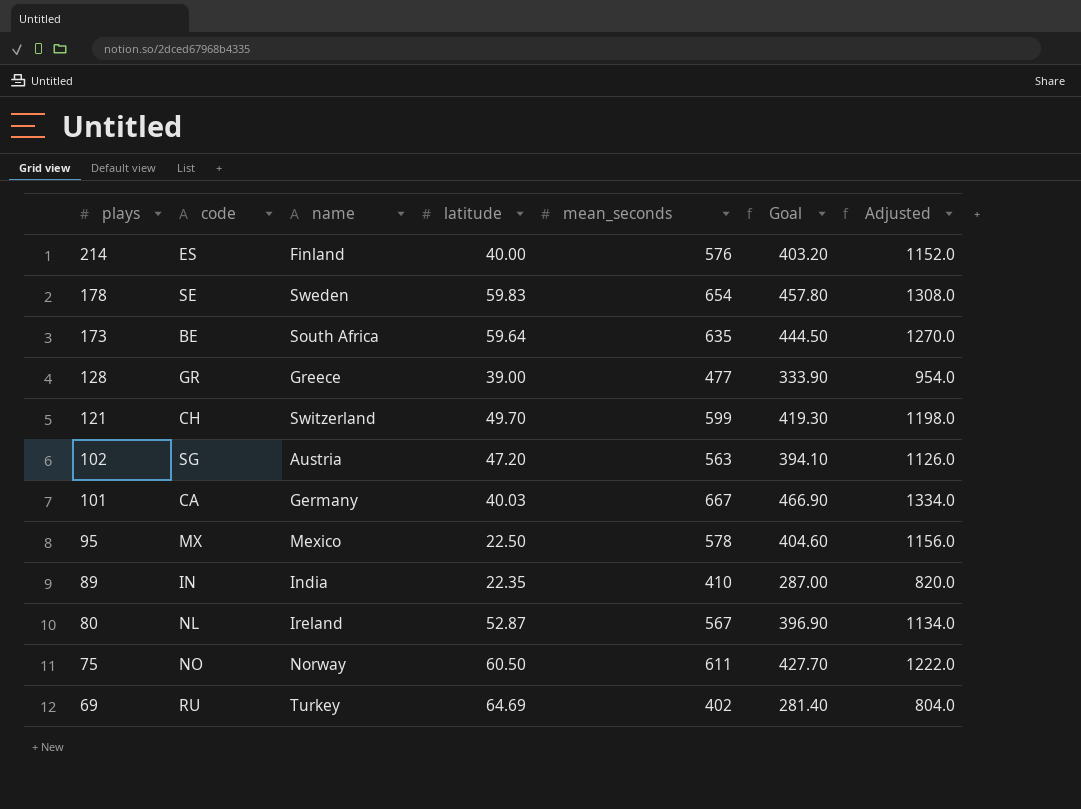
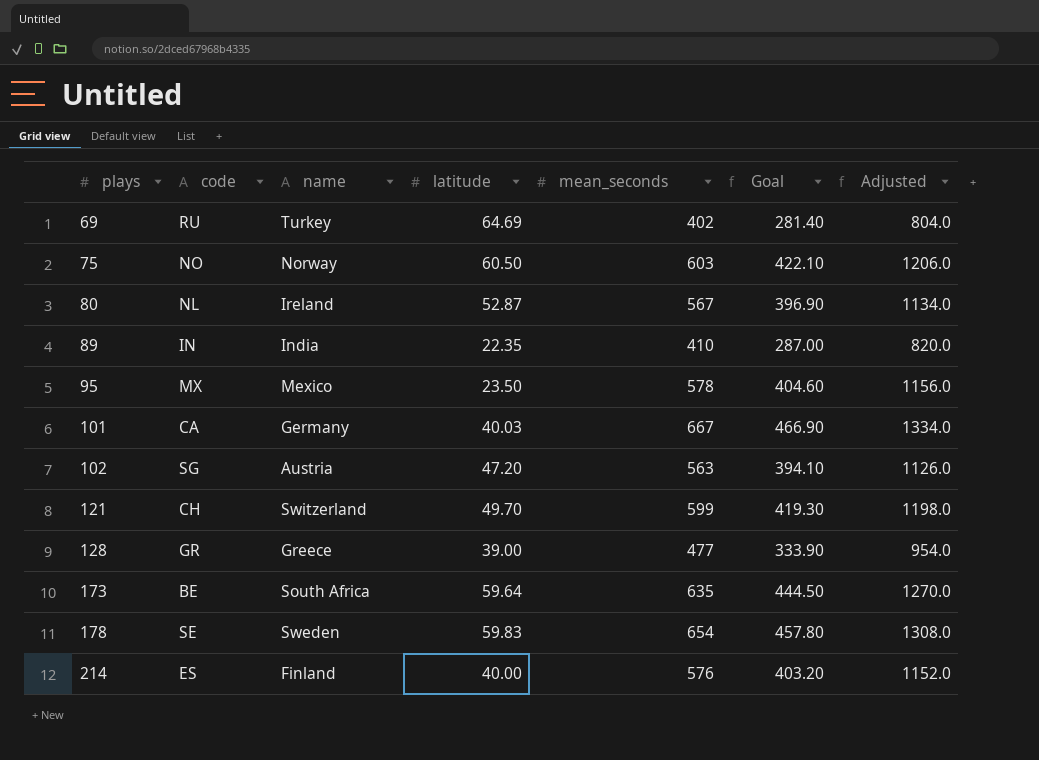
row order: plays descending -> plays ascending
75 | mean_seconds: 611 -> 603
75 | Goal: 427.70 -> 422.10
75 | Adjusted: 1222.0 -> 1206.0
95 | latitude: 22.50 -> 23.50

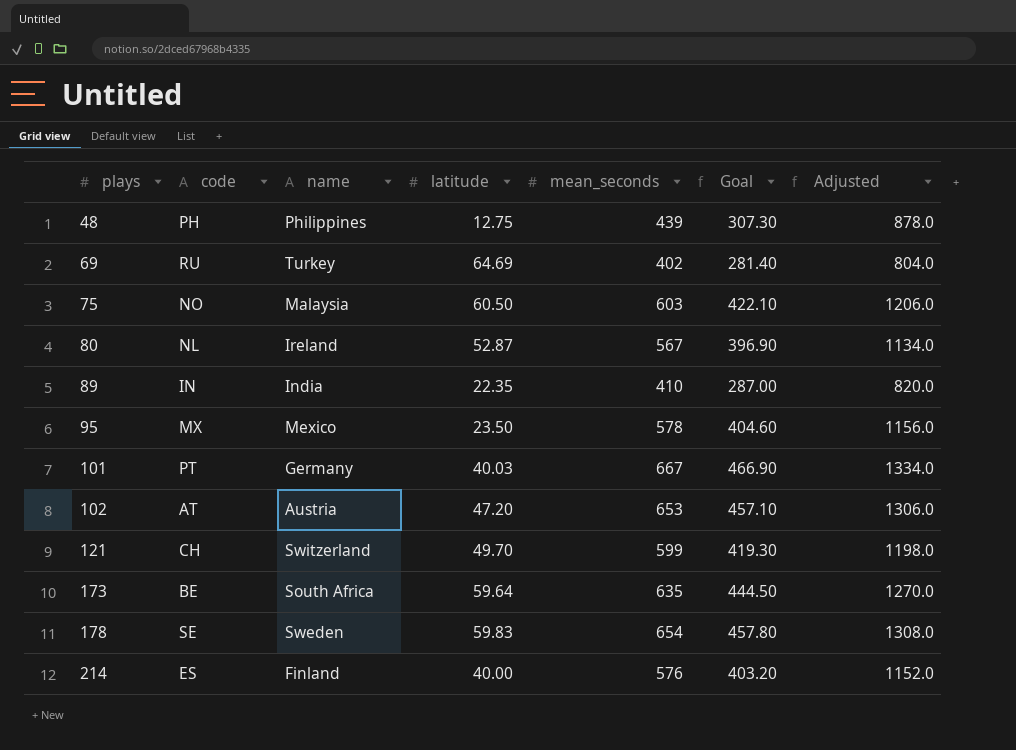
row 128: GR | Greece | 39.00 | 477 | 333.90 | 954.0 -> none
row 48: none -> PH | Philippines | 12.75 | 439 | 307.30 | 878.0
75 | name: Norway -> Malaysia
101 | code: CA -> PT
102 | code: SG -> AT
102 | mean_seconds: 563 -> 653
102 | Goal: 394.10 -> 457.10
102 | Adjusted: 1126.0 -> 1306.0

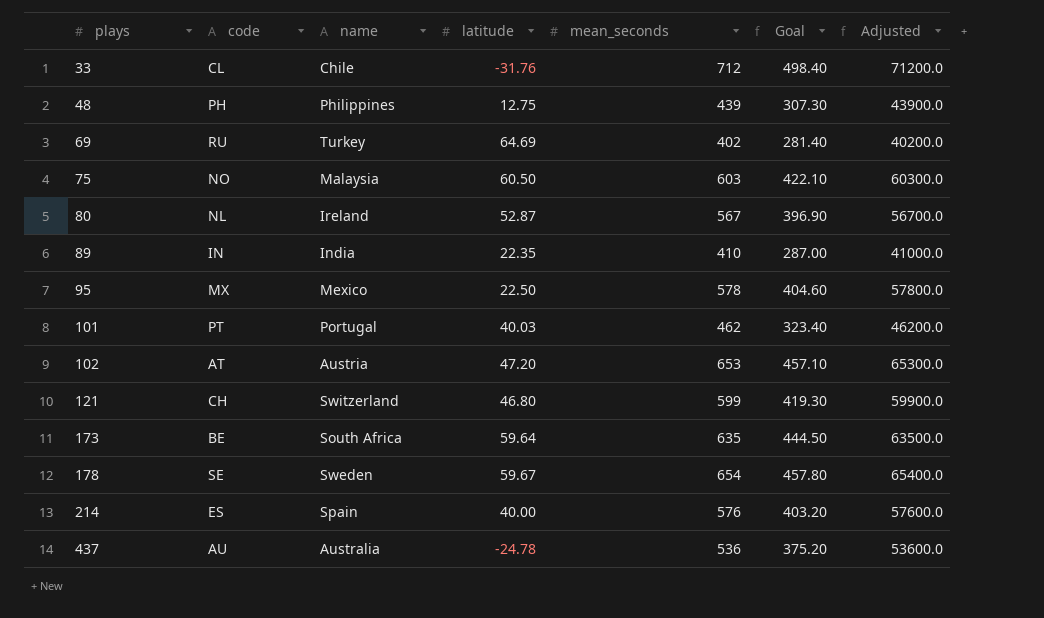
column Adjusted | formula: [mean_seconds] * 2 -> [mean_seconds] * 100
row 33: none -> CL | Chile | -31.76 | 712 | 498.40 | 71200.0
95 | latitude: 23.50 -> 22.50
101 | name: Germany -> Portugal
101 | mean_seconds: 667 -> 462
101 | Goal: 466.90 -> 323.40
121 | latitude: 49.70 -> 46.80
178 | latitude: 59.83 -> 59.67
214 | name: Finland -> Spain
row 437: none -> AU | Australia | -24.78 | 536 | 375.20 | 53600.0

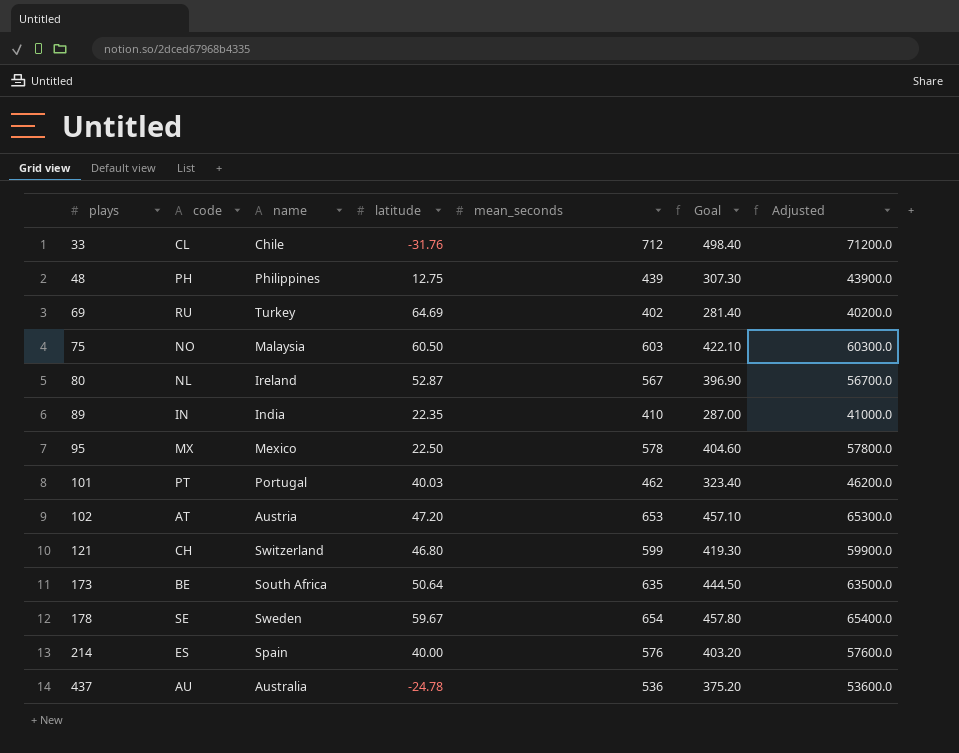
173 | latitude: 59.64 -> 50.64

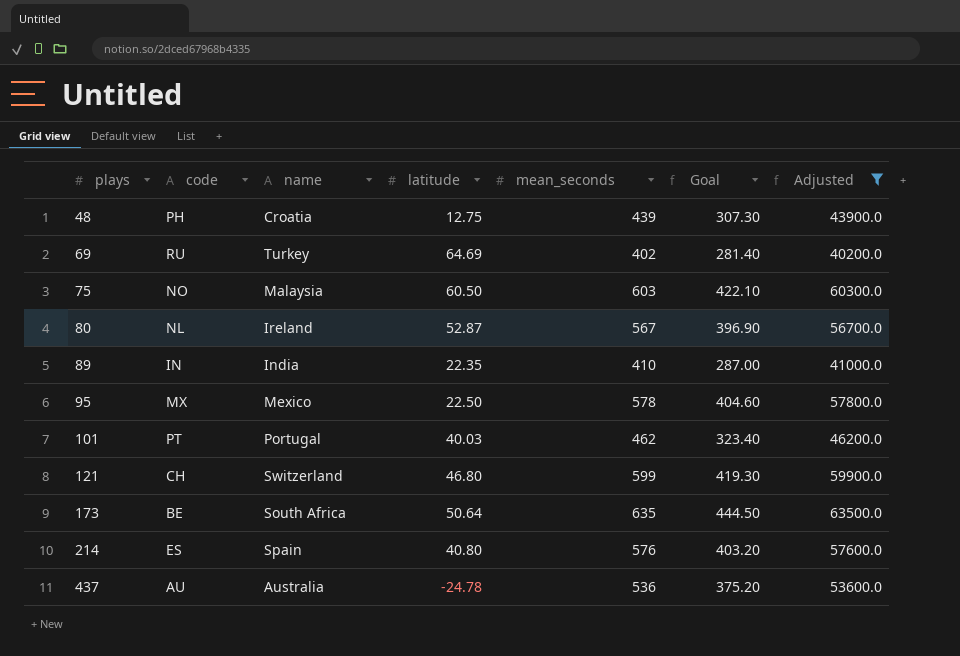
filter: none -> Adjusted <= 63500.0
48 | name: Philippines -> Croatia
214 | latitude: 40.00 -> 40.80

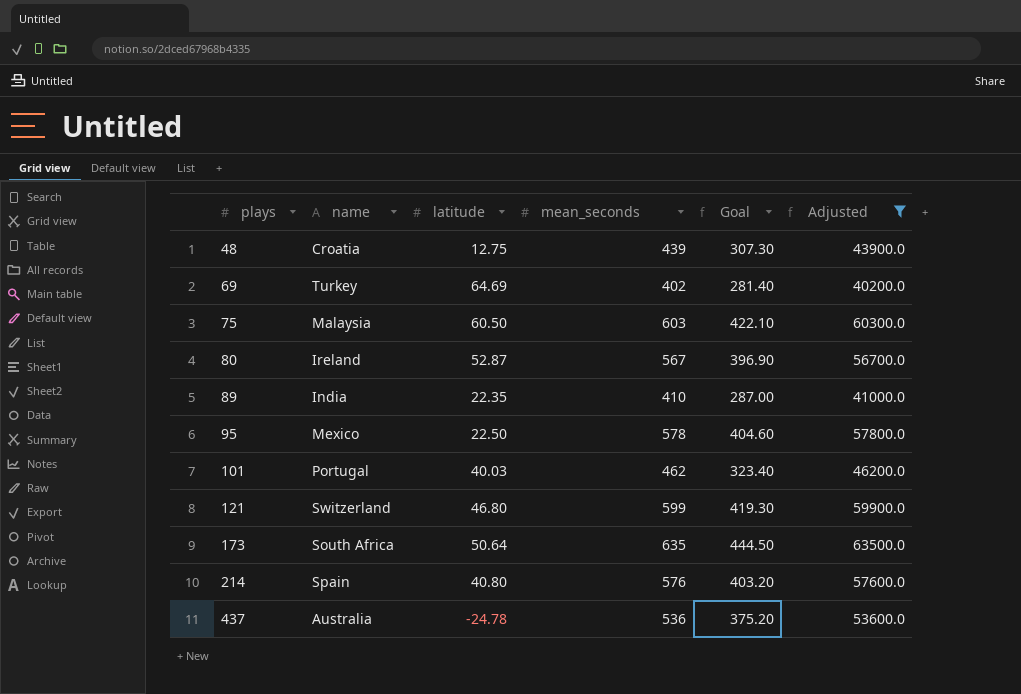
column code | position: 2 -> none

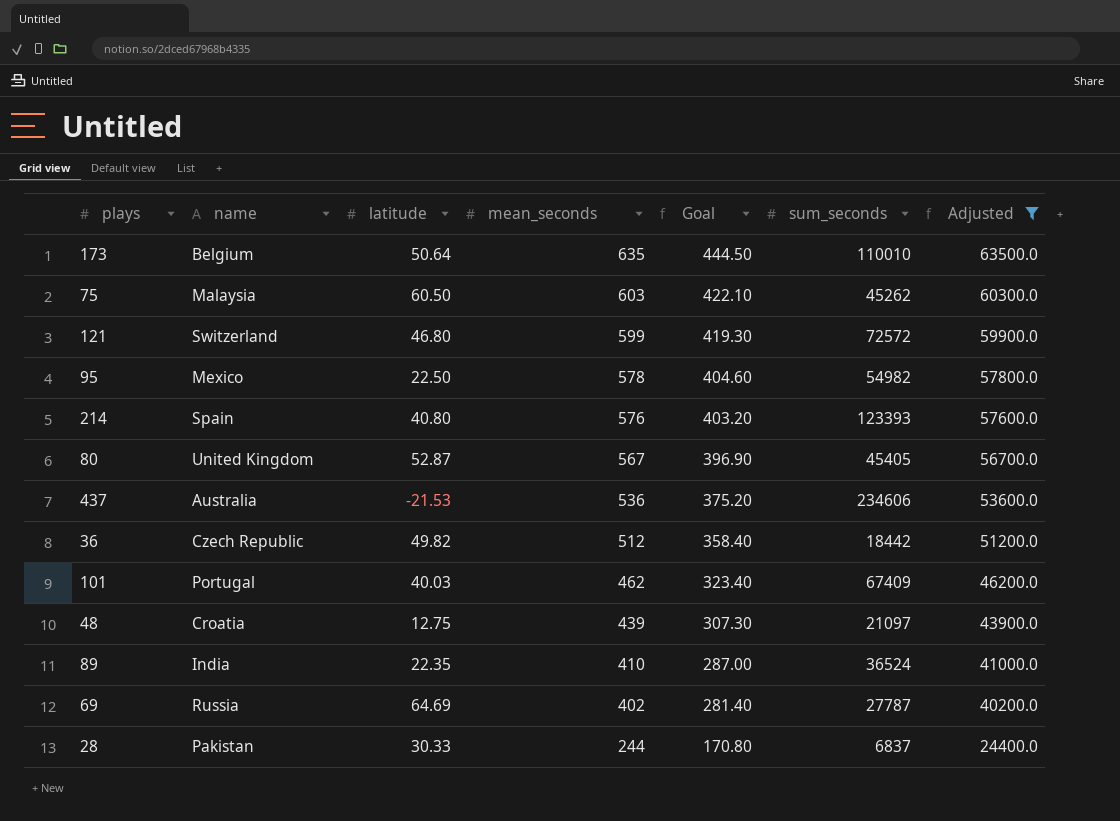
row order: plays ascending -> mean_seconds descending
column sum_seconds | position: none -> 6
173 | name: South Africa -> Belgium
80 | name: Ireland -> United Kingdom
437 | latitude: -24.78 -> -21.53
row 36: none -> Czech Republic | 49.82 | 512 | 358.40 | 18442 | 51200.0
69 | name: Turkey -> Russia
row 28: none -> Pakistan | 30.33 | 244 | 170.80 | 6837 | 24400.0

